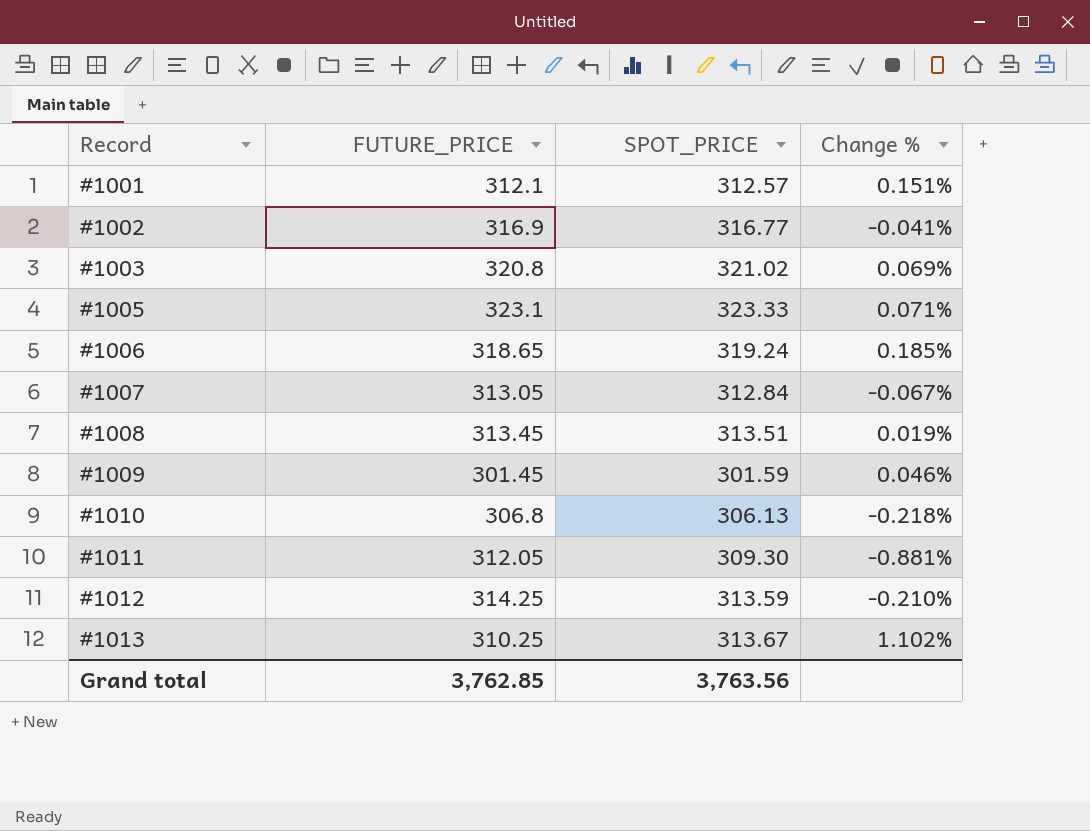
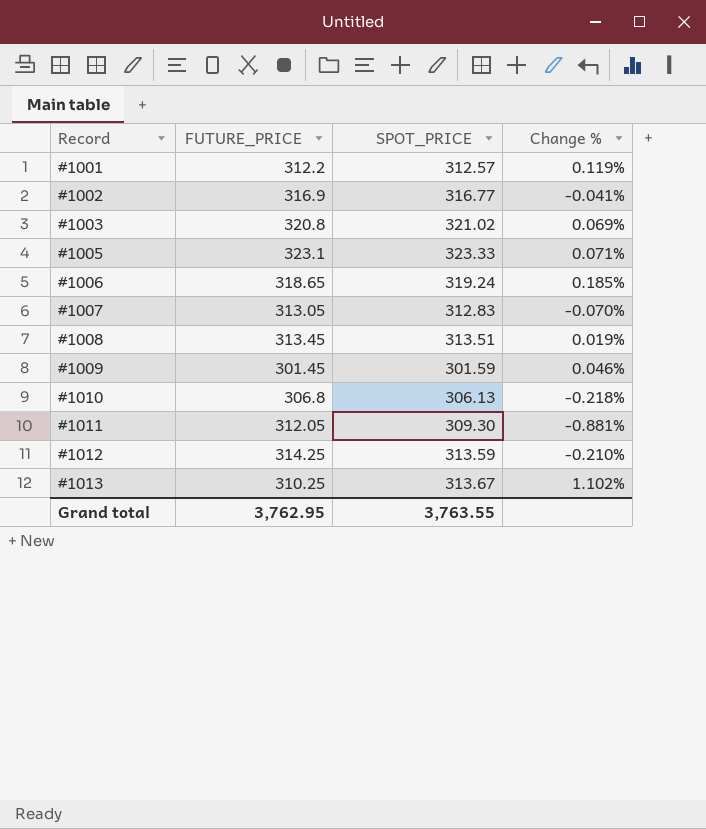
#1001 | FUTURE_PRICE: 312.1 -> 312.2
#1001 | Change %: 0.151% -> 0.119%
#1007 | SPOT_PRICE: 312.84 -> 312.83
#1007 | Change %: -0.067% -> -0.070%
Grand total | FUTURE_PRICE: 3,762.85 -> 3,762.95
Grand total | SPOT_PRICE: 3,763.56 -> 3,763.55

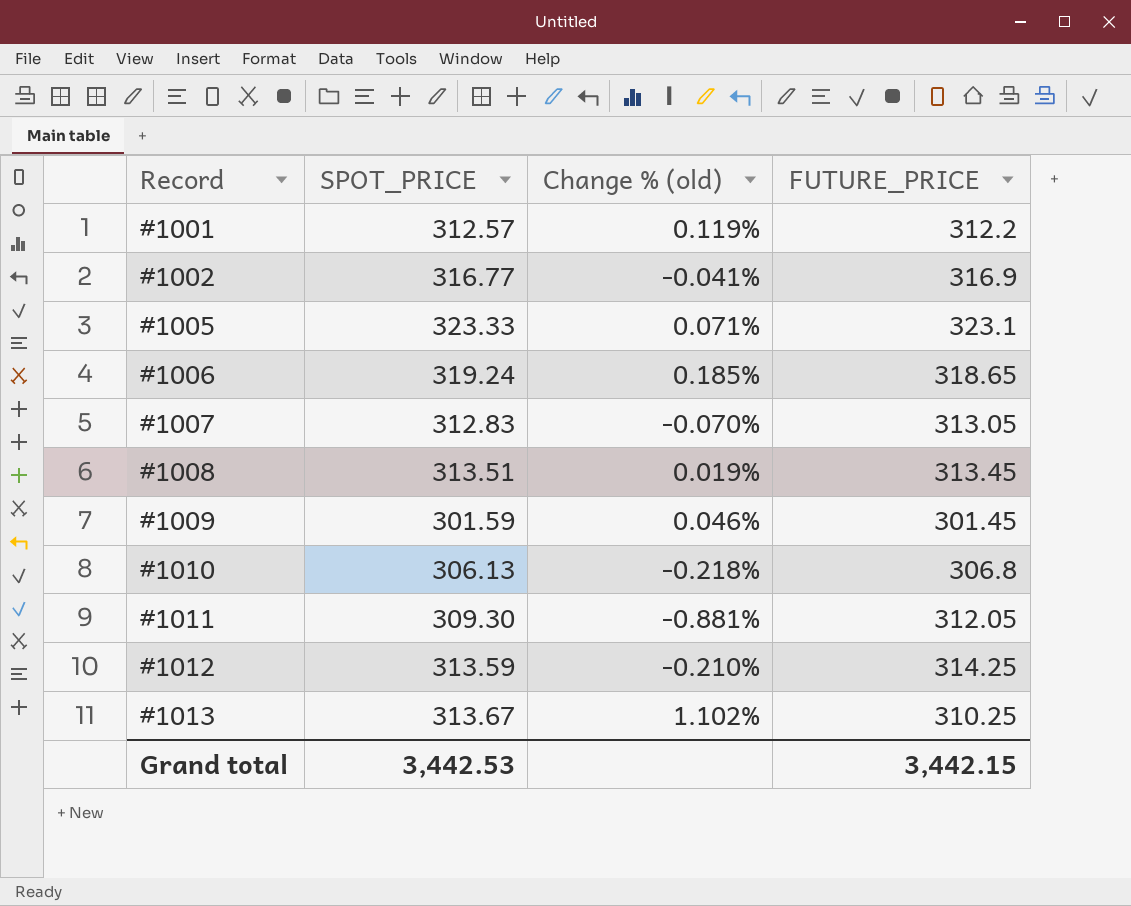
column name: Change % -> Change % (old)
column FUTURE_PRICE | position: 2 -> 4
row #1003: 320.8 | 321.02 | 0.069% -> none
Grand total | SPOT_PRICE: 3,763.55 -> 3,442.53
Grand total | FUTURE_PRICE: 3,762.95 -> 3,442.15

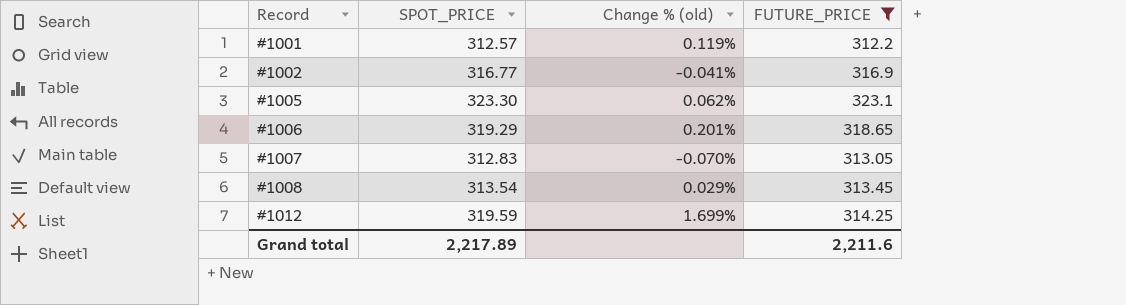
filter: none -> FUTURE_PRICE >= 312.2
#1005 | SPOT_PRICE: 323.33 -> 323.30
#1005 | Change % (old): 0.071% -> 0.062%
#1006 | SPOT_PRICE: 319.24 -> 319.29
#1006 | Change % (old): 0.185% -> 0.201%
#1008 | SPOT_PRICE: 313.51 -> 313.54
#1008 | Change % (old): 0.019% -> 0.029%
#1012 | SPOT_PRICE: 313.59 -> 319.59
#1012 | Change % (old): -0.210% -> 1.699%
Grand total | SPOT_PRICE: 3,442.53 -> 2,217.89
Grand total | FUTURE_PRICE: 3,442.15 -> 2,211.6

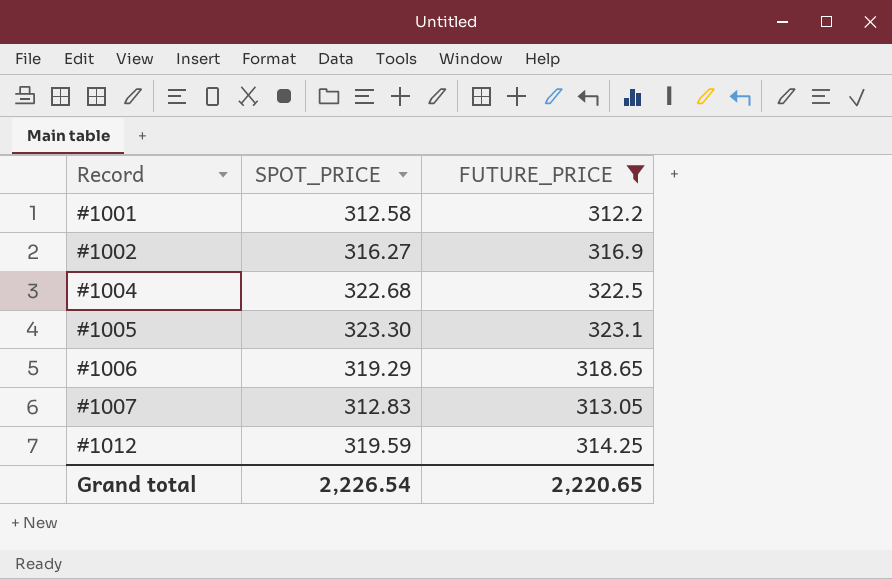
column Change % (old) | formula: ([SPOT_PRICE] - [FUTURE_PRICE]) / [FUTURE_PRICE] -> none
row #1008: 313.54 | 0.029% | 313.45 -> none
#1001 | SPOT_PRICE: 312.57 -> 312.58
#1002 | SPOT_PRICE: 316.77 -> 316.27
row #1004: none -> 322.68 | 322.5
Grand total | SPOT_PRICE: 2,217.89 -> 2,226.54
Grand total | FUTURE_PRICE: 2,211.6 -> 2,220.65

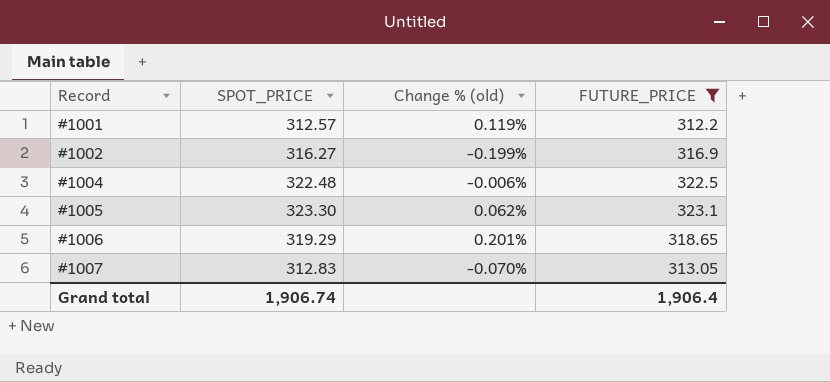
column Change % (old) | formula: none -> ([SPOT_PRICE] - [FUTURE_PRICE]) / [FUTURE_PRICE]
row #1012: 319.59 | 314.25 -> none
#1001 | SPOT_PRICE: 312.58 -> 312.57
#1004 | SPOT_PRICE: 322.68 -> 322.48
Grand total | SPOT_PRICE: 2,226.54 -> 1,906.74
Grand total | FUTURE_PRICE: 2,220.65 -> 1,906.4

